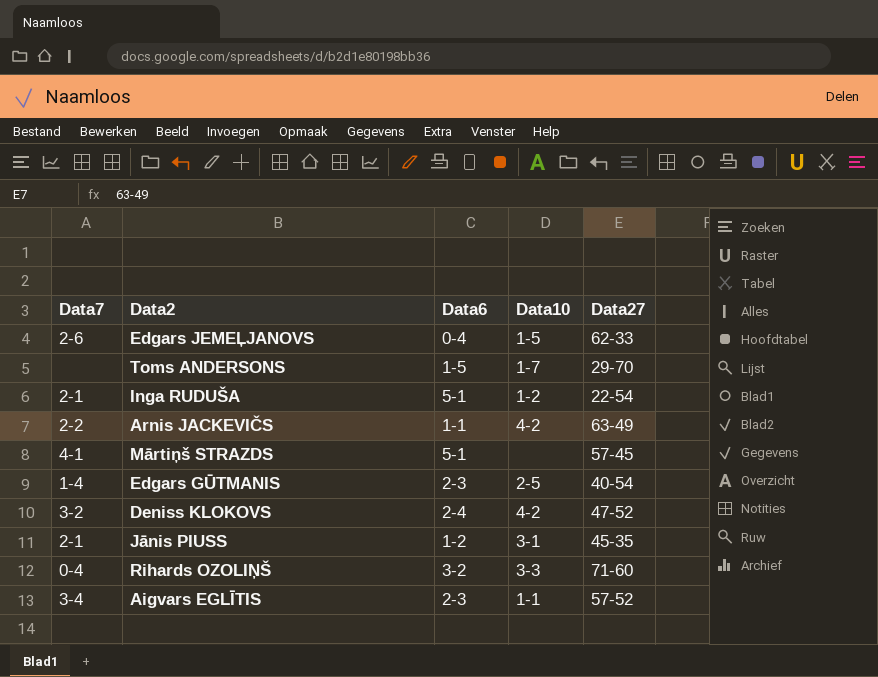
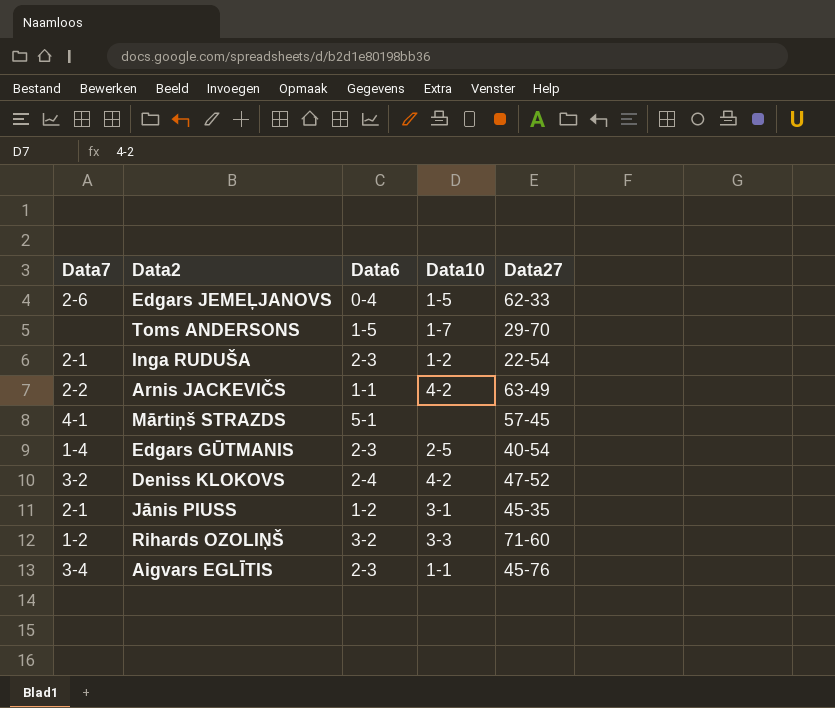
Inga RUDUŠA | Data6: 5-1 -> 2-3
Rihards OZOLIŅŠ | Data7: 0-4 -> 1-2
Aigvars EGLĪTIS | Data27: 57-52 -> 45-76

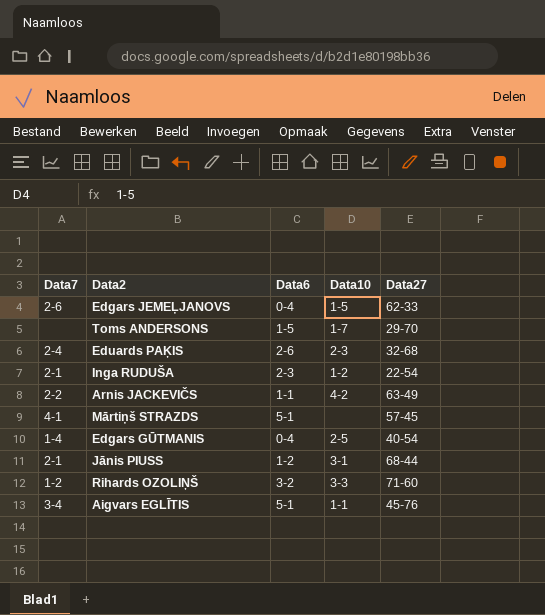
row Deniss KLOKOVS: 3-2 | 2-4 | 4-2 | 47-52 -> none
row Eduards PAĶIS: none -> 2-4 | 2-6 | 2-3 | 32-68
Edgars GŪTMANIS | Data6: 2-3 -> 0-4
Jānis PIUSS | Data27: 45-35 -> 68-44
Aigvars EGLĪTIS | Data6: 2-3 -> 5-1

